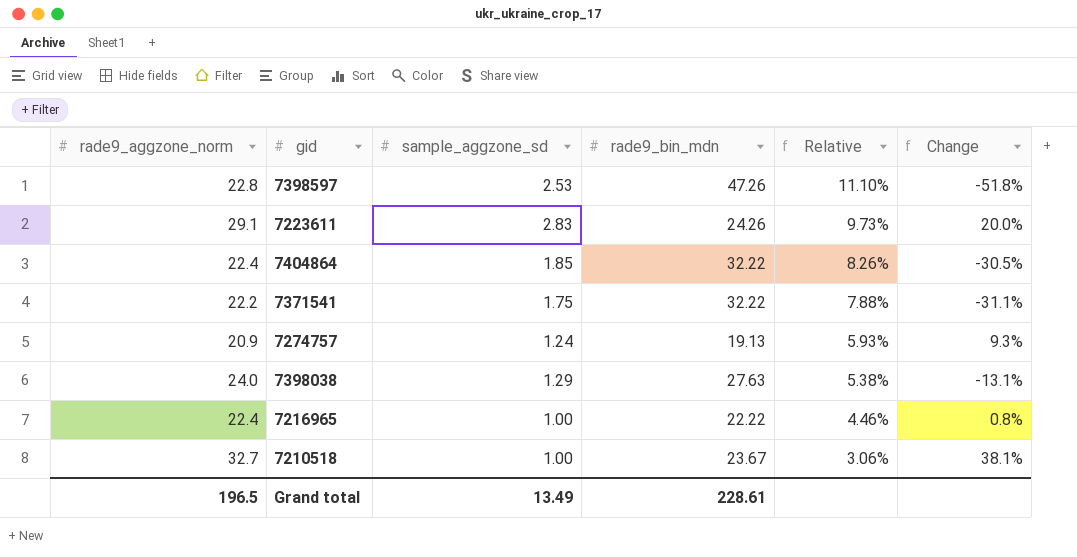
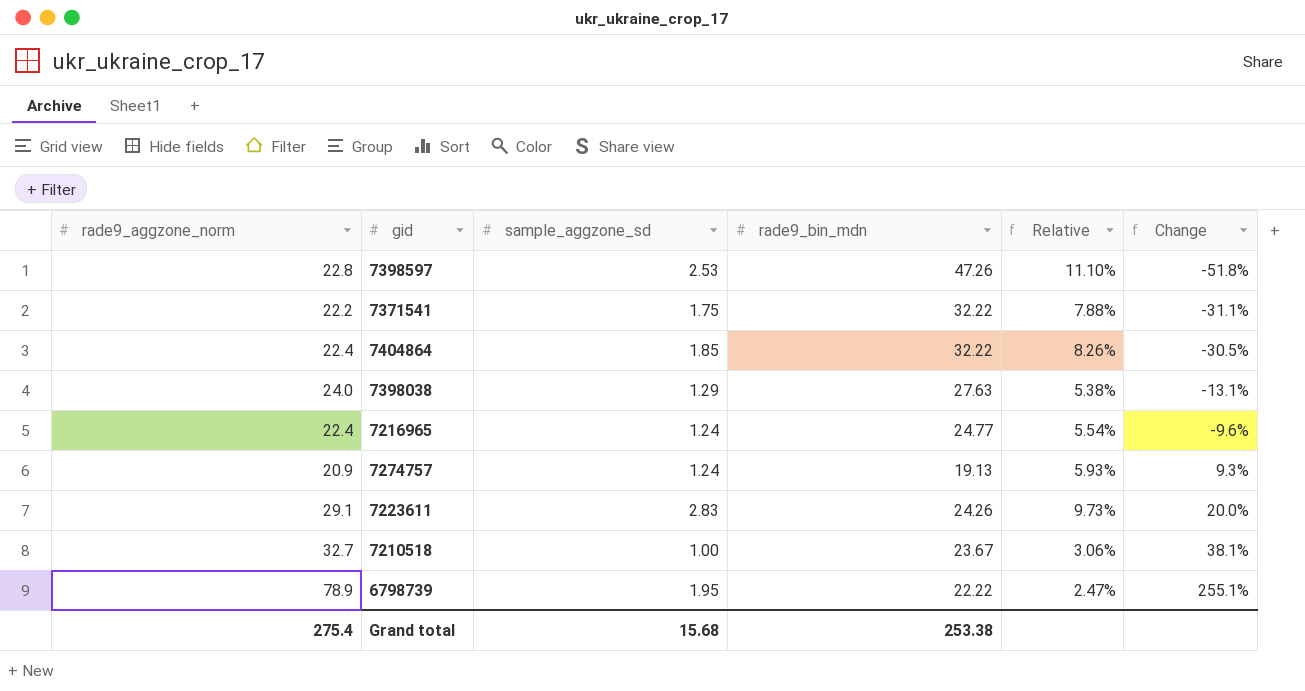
row order: Relative descending -> Change ascending
7216965 | sample_aggzone_sd: 1.00 -> 1.24
7216965 | rade9_bin_mdn: 22.22 -> 24.77
7216965 | Relative: 4.46% -> 5.54%
7216965 | Change: 0.8% -> -9.6%
row 6798739: none -> 78.9 | 1.95 | 22.22 | 2.47% | 255.1%
Grand total | rade9_aggzone_norm: 196.5 -> 275.4
Grand total | sample_aggzone_sd: 13.49 -> 15.68
Grand total | rade9_bin_mdn: 228.61 -> 253.38

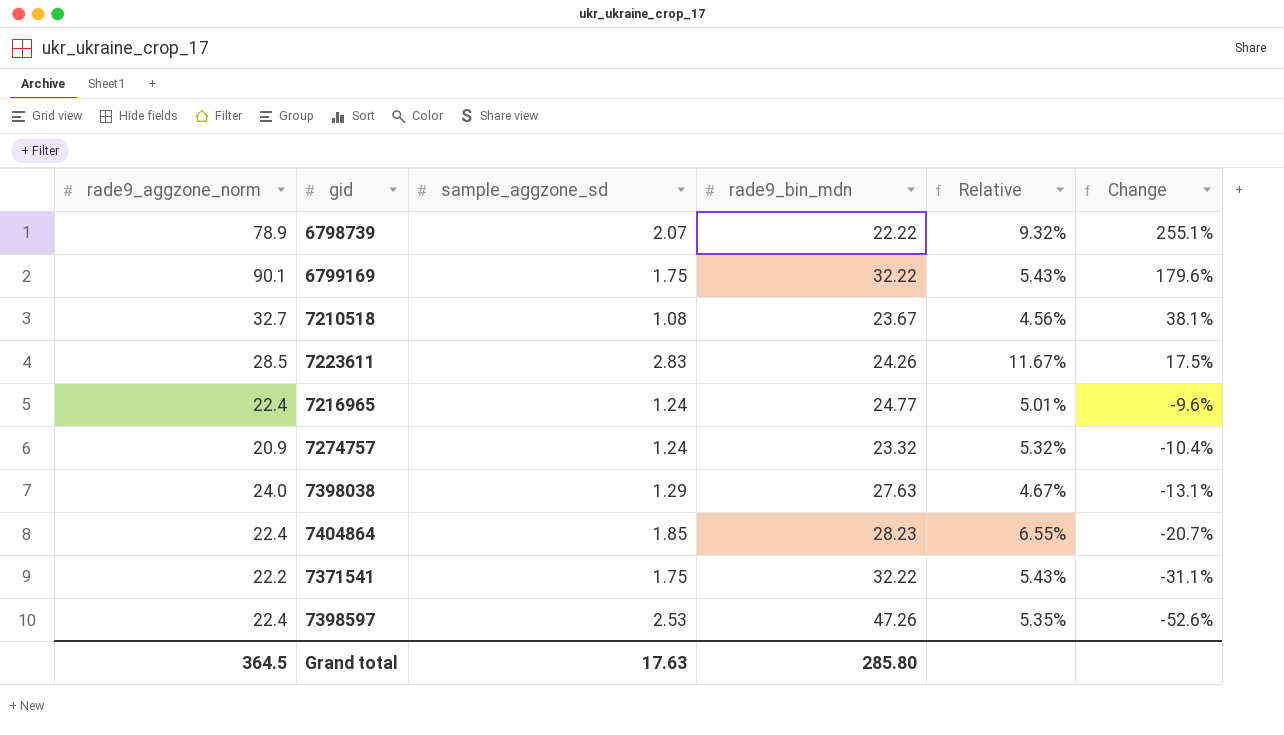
row order: Change ascending -> Change descending
column Relative | formula: [sample_aggzone_sd] / [rade9_aggzone_norm] -> [sample_aggzone_sd] / [rade9_bin_mdn]
6798739 | sample_aggzone_sd: 1.95 -> 2.07
row 6799169: none -> 90.1 | 1.75 | 32.22 | 5.43% | 179.6%
7210518 | sample_aggzone_sd: 1.00 -> 1.08
7223611 | rade9_aggzone_norm: 29.1 -> 28.5
7223611 | Change: 20.0% -> 17.5%
7274757 | rade9_bin_mdn: 19.13 -> 23.32
7274757 | Change: 9.3% -> -10.4%
7404864 | rade9_bin_mdn: 32.22 -> 28.23
7404864 | Change: -30.5% -> -20.7%
7398597 | rade9_aggzone_norm: 22.8 -> 22.4
7398597 | Change: -51.8% -> -52.6%
Grand total | rade9_aggzone_norm: 275.4 -> 364.5
Grand total | sample_aggzone_sd: 15.68 -> 17.63
Grand total | rade9_bin_mdn: 253.38 -> 285.80

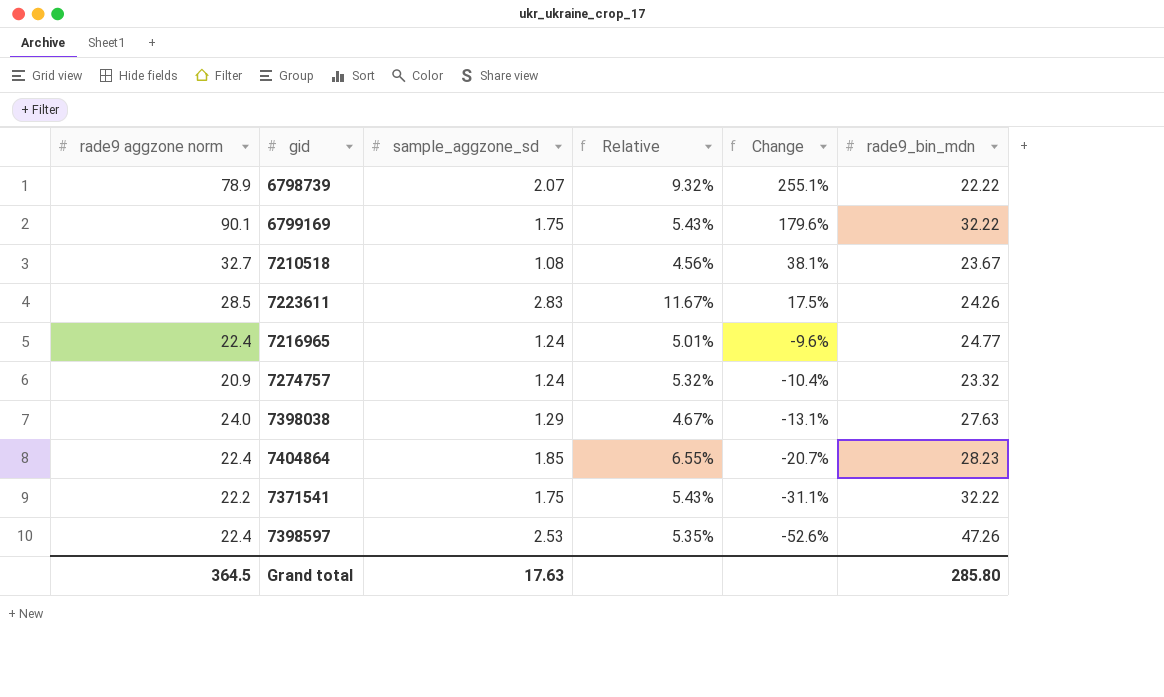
column name: rade9_aggzone_norm -> rade9 aggzone norm
column rade9_bin_mdn | position: 4 -> 6

